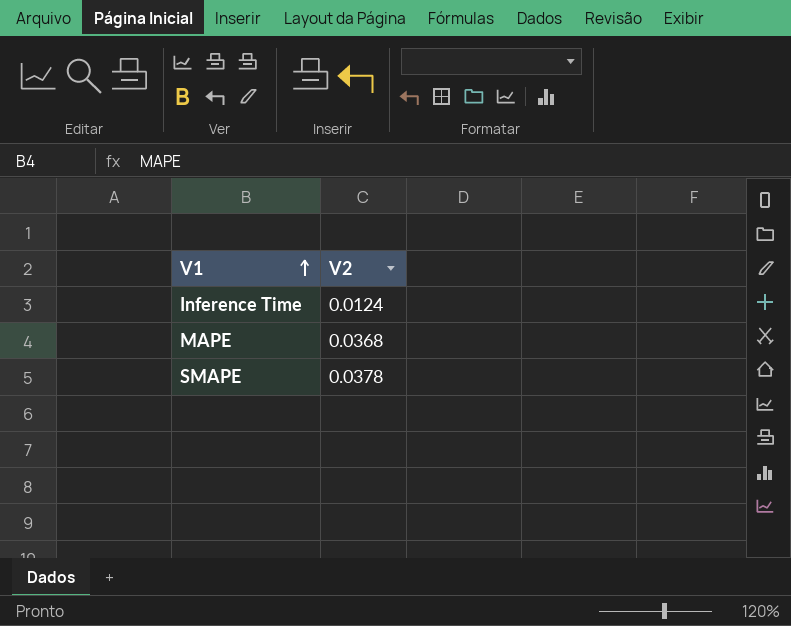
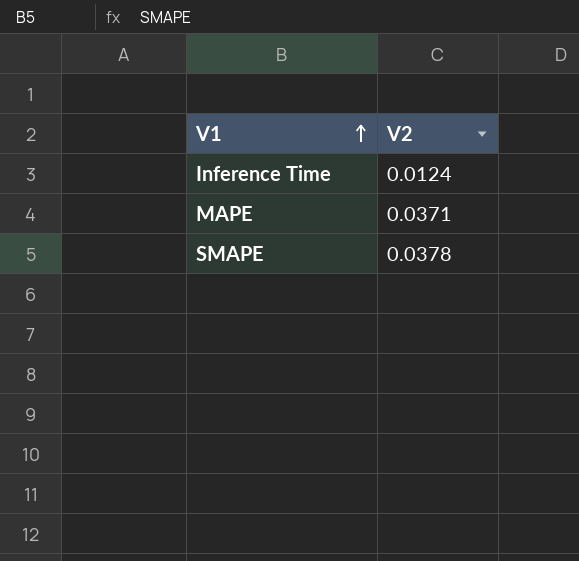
MAPE | V2: 0.0368 -> 0.0371

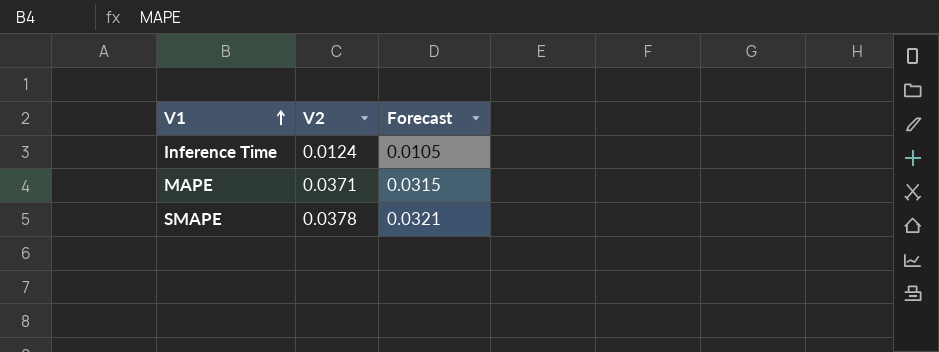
column Forecast | formula: none -> [V2] * 0.85

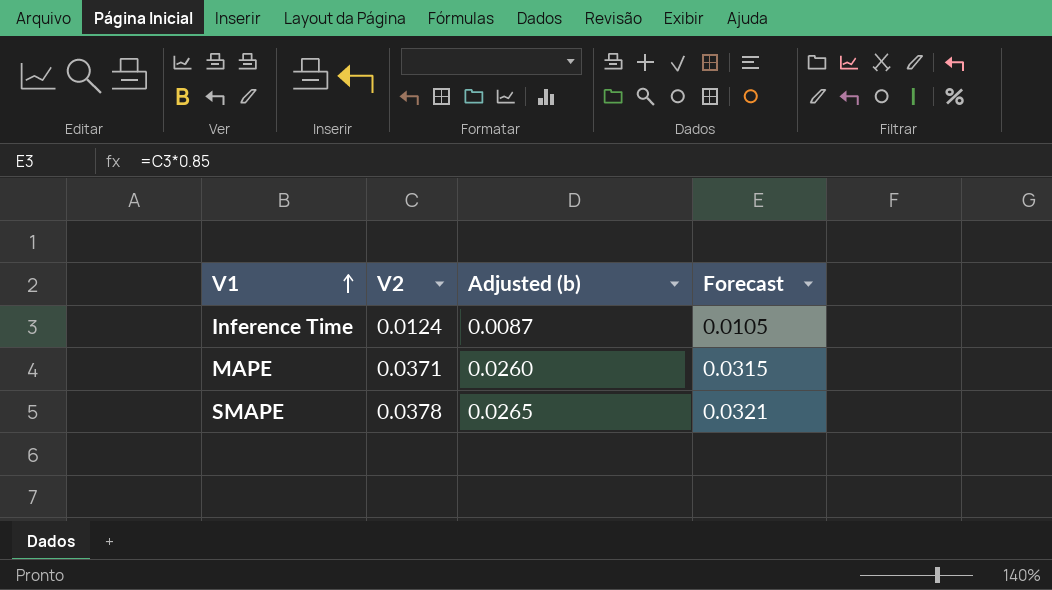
column Adjusted (b) | formula: none -> [V2] * 0.7

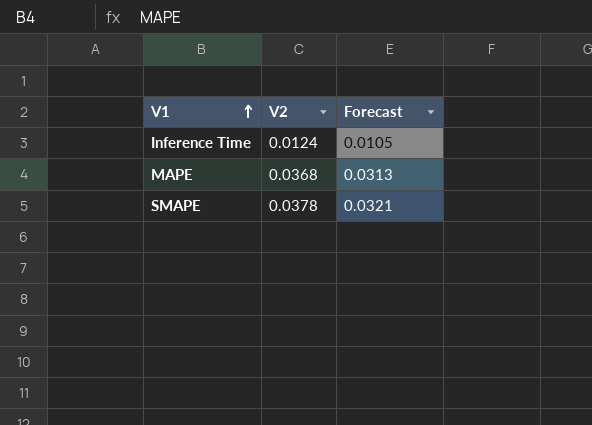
column Adjusted (b) | formula: [V2] * 0.7 -> none
MAPE | V2: 0.0371 -> 0.0368
MAPE | Forecast: 0.0315 -> 0.0313

